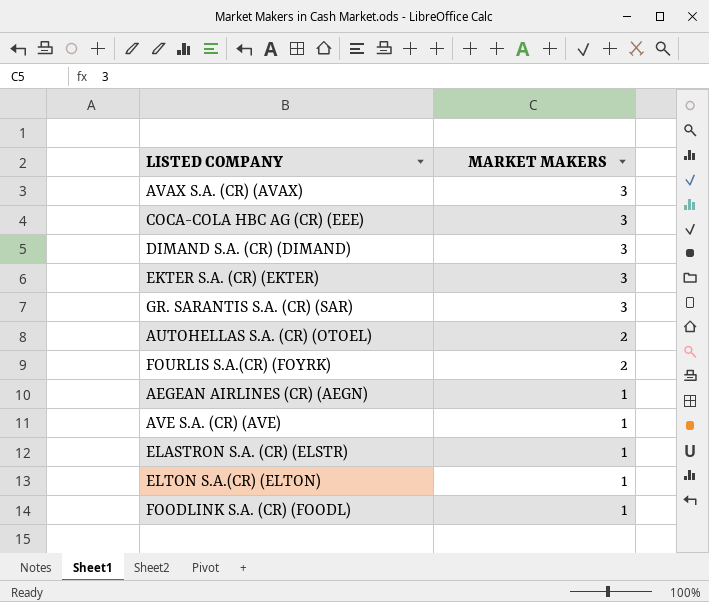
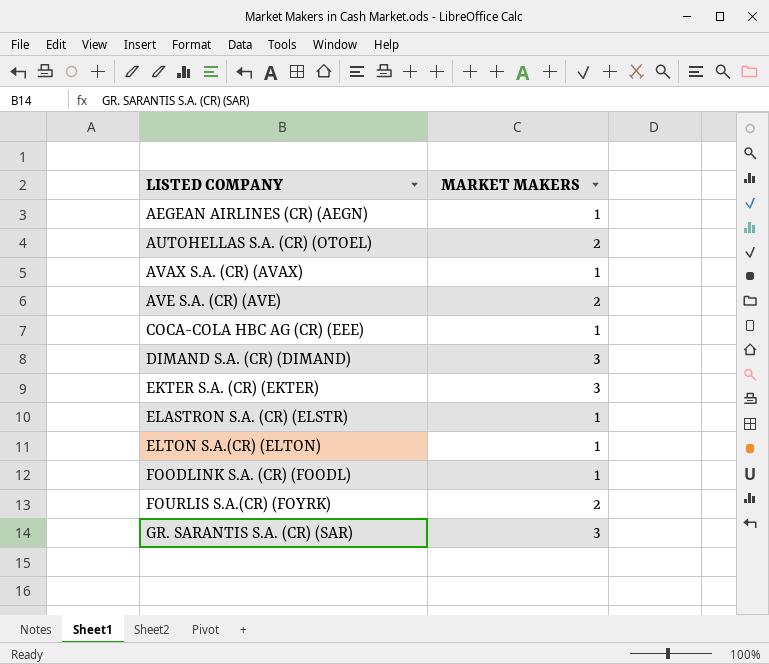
row order: MARKET MAKERS descending -> LISTED COMPANY ascending
AVAX S.A. (CR) (AVAX) | MARKET MAKERS: 3 -> 1
AVE S.A. (CR) (AVE) | MARKET MAKERS: 1 -> 2
COCA-COLA HBC AG (CR) (EEE) | MARKET MAKERS: 3 -> 1

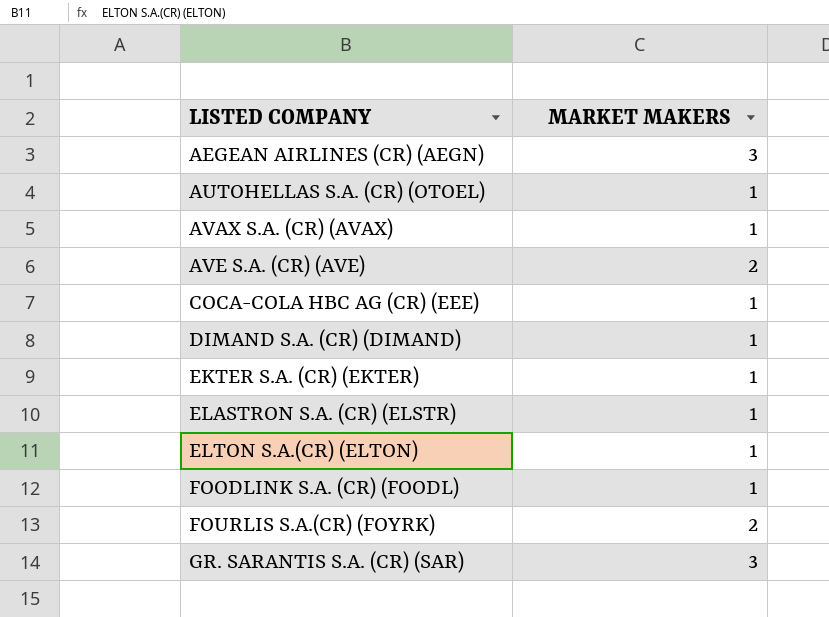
AEGEAN AIRLINES (CR) (AEGN) | MARKET MAKERS: 1 -> 3
AUTOHELLAS S.A. (CR) (OTOEL) | MARKET MAKERS: 2 -> 1
DIMAND S.A. (CR) (DIMAND) | MARKET MAKERS: 3 -> 1
EKTER S.A. (CR) (EKTER) | MARKET MAKERS: 3 -> 1

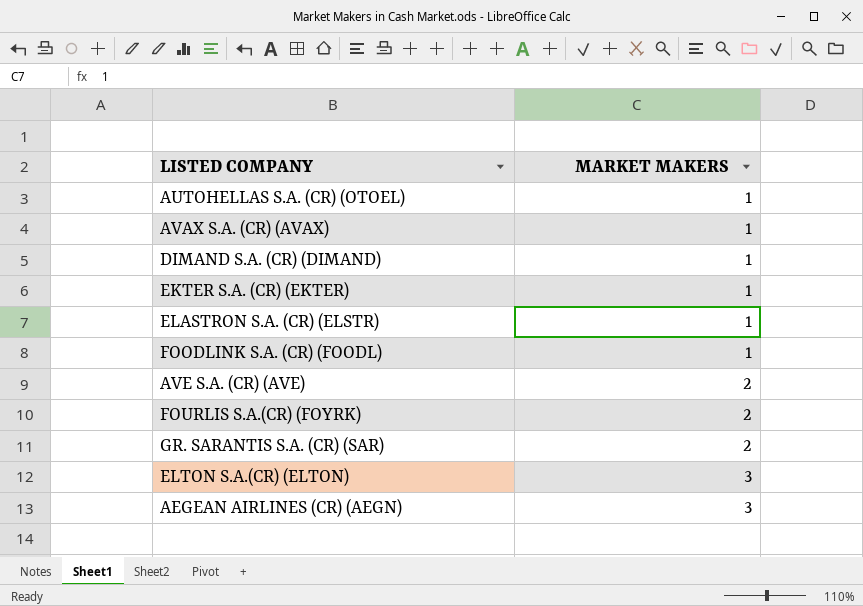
row order: LISTED COMPANY ascending -> MARKET MAKERS ascending
row COCA-COLA HBC AG (CR) (EEE): 1 -> none
GR. SARANTIS S.A. (CR) (SAR) | MARKET MAKERS: 3 -> 2
ELTON S.A.(CR) (ELTON) | MARKET MAKERS: 1 -> 3

